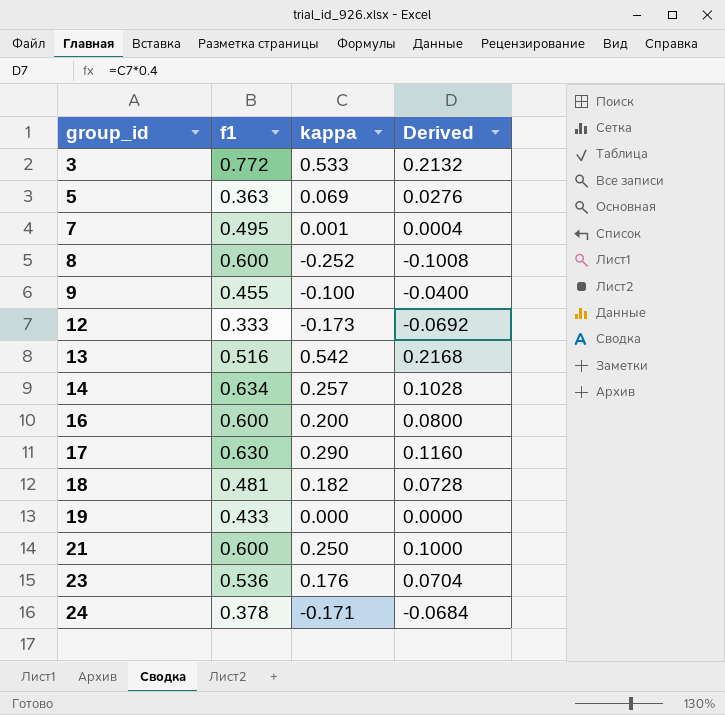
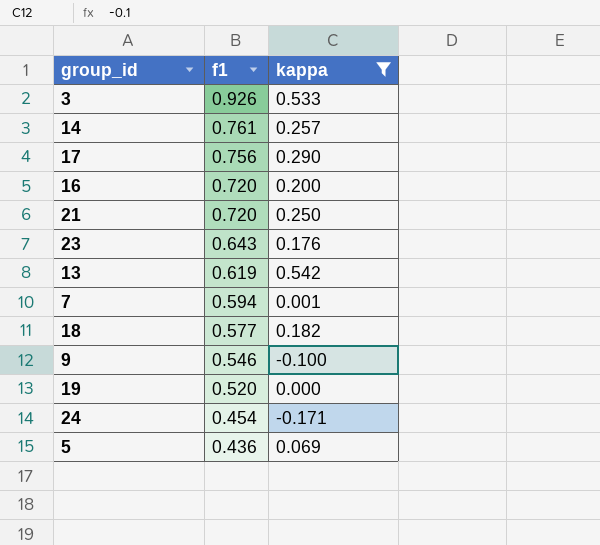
filter: none -> kappa >= -0.171
row order: group_id ascending -> f1 descending
column Derived | formula: [kappa] * 0.4 -> none
3 | f1: 0.772 -> 0.926
14 | f1: 0.634 -> 0.761
17 | f1: 0.630 -> 0.756
16 | f1: 0.600 -> 0.720
21 | f1: 0.600 -> 0.720
23 | f1: 0.536 -> 0.643
13 | f1: 0.516 -> 0.619
7 | f1: 0.495 -> 0.594
18 | f1: 0.481 -> 0.577
9 | f1: 0.455 -> 0.546
19 | f1: 0.433 -> 0.520
24 | f1: 0.378 -> 0.454
5 | f1: 0.363 -> 0.436

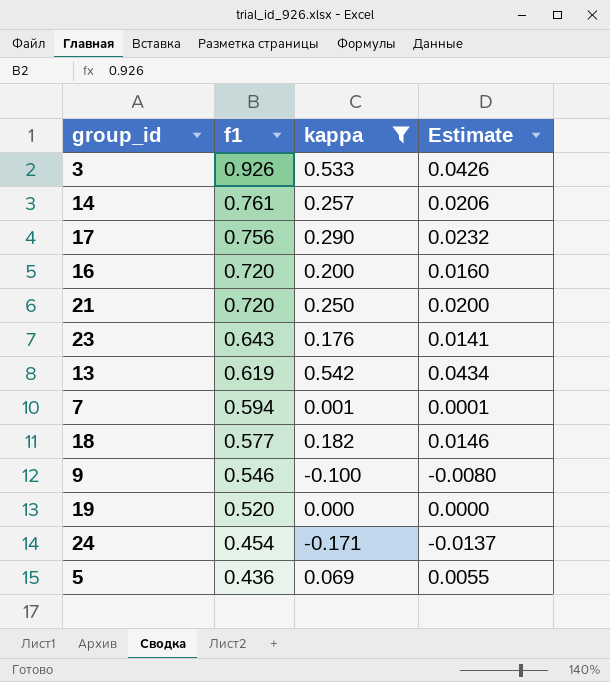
column Estimate | formula: none -> [kappa] * 0.08

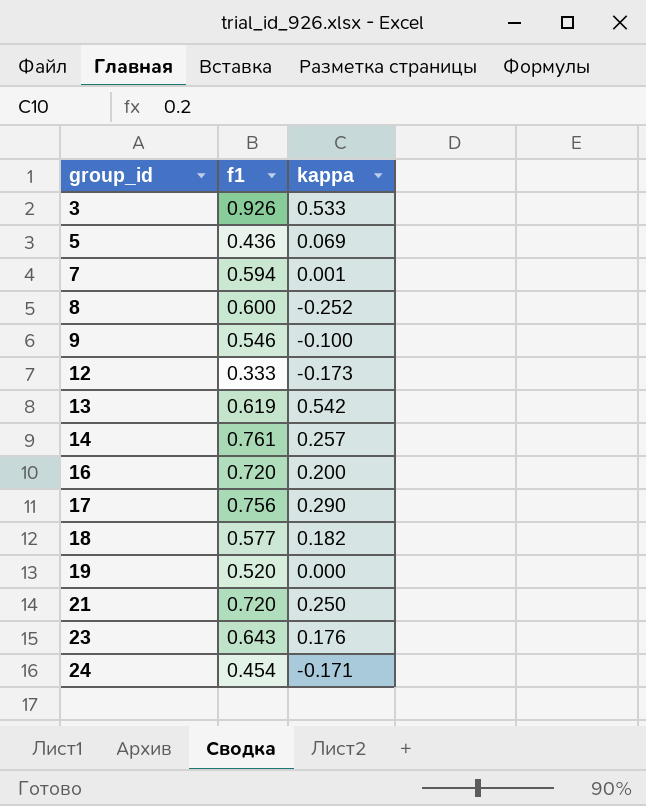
filter: kappa >= -0.171 -> none
row order: f1 descending -> group_id ascending
column Estimate | formula: [kappa] * 0.08 -> none

